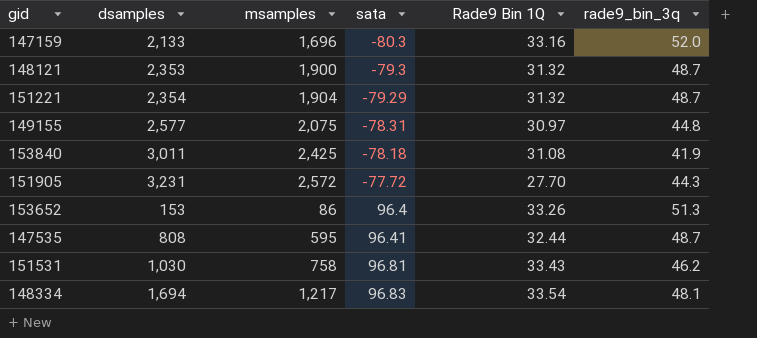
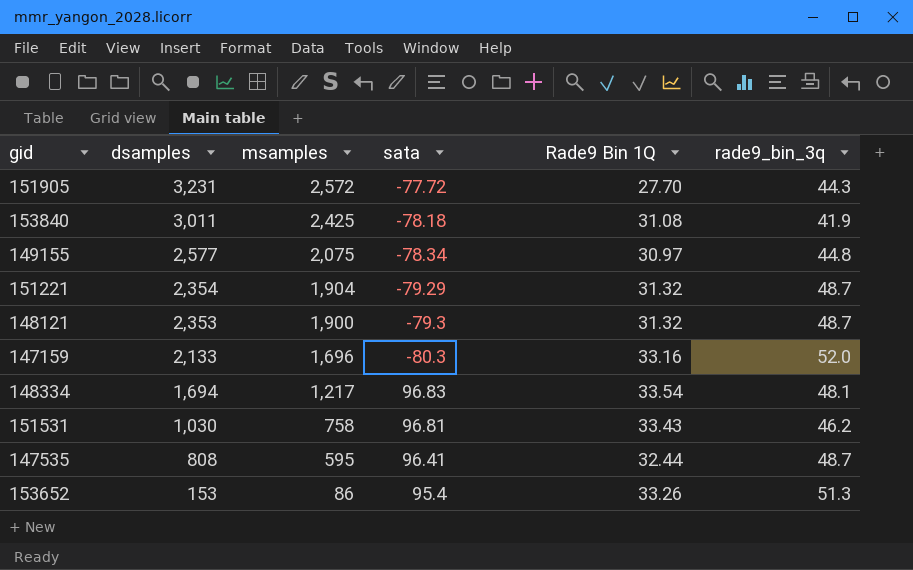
row order: sata ascending -> dsamples descending
149155 | sata: -78.31 -> -78.34
153652 | sata: 96.4 -> 95.4

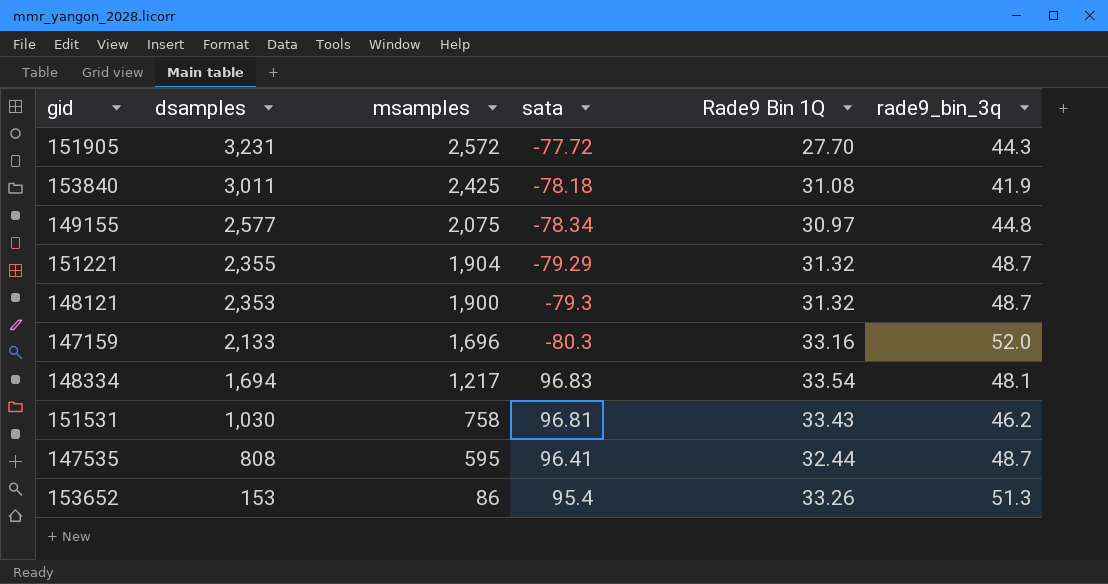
151221 | dsamples: 2,354 -> 2,355

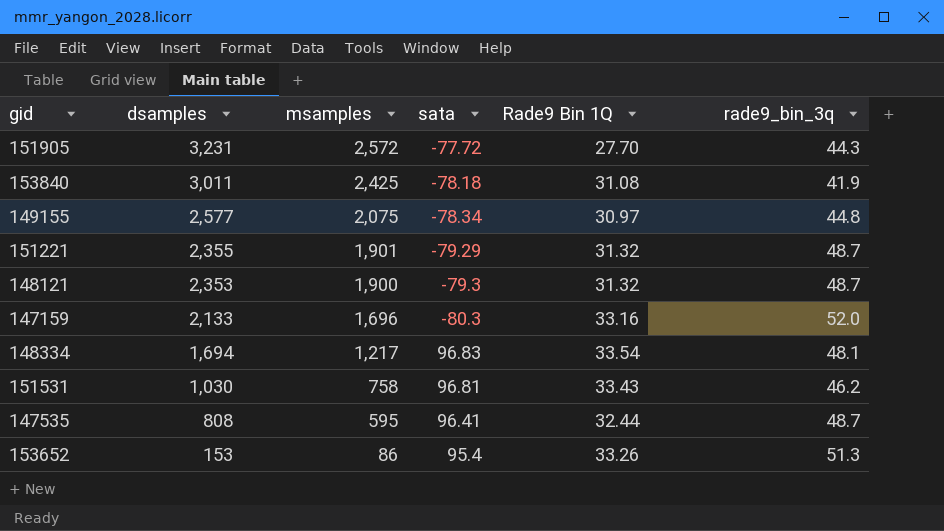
151221 | msamples: 1,904 -> 1,901

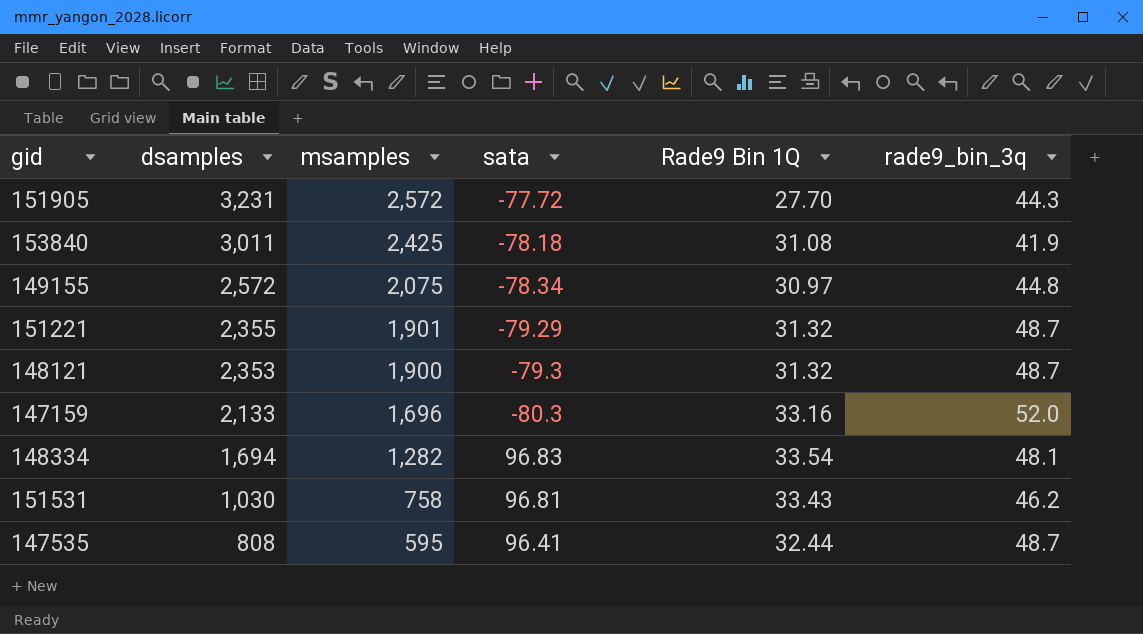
row 153652: 153 | 86 | 95.4 | 33.26 | 51.3 -> none
149155 | dsamples: 2,577 -> 2,572
148334 | msamples: 1,217 -> 1,282

